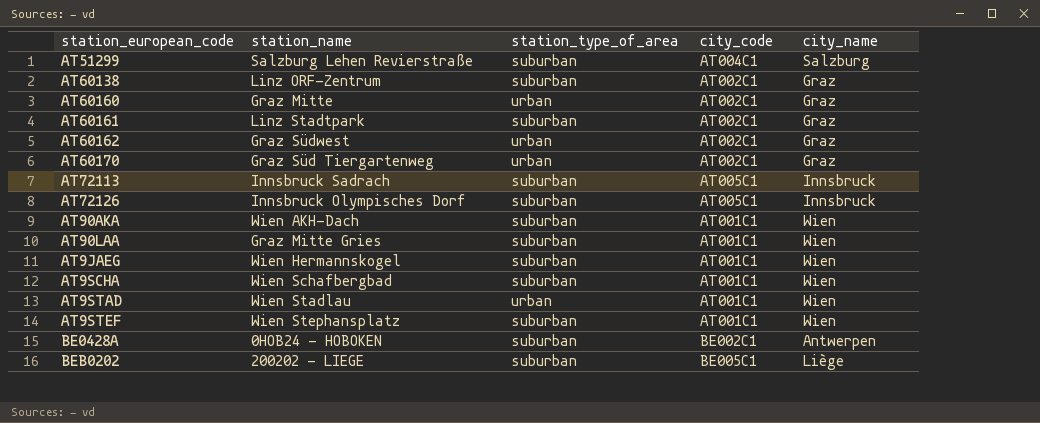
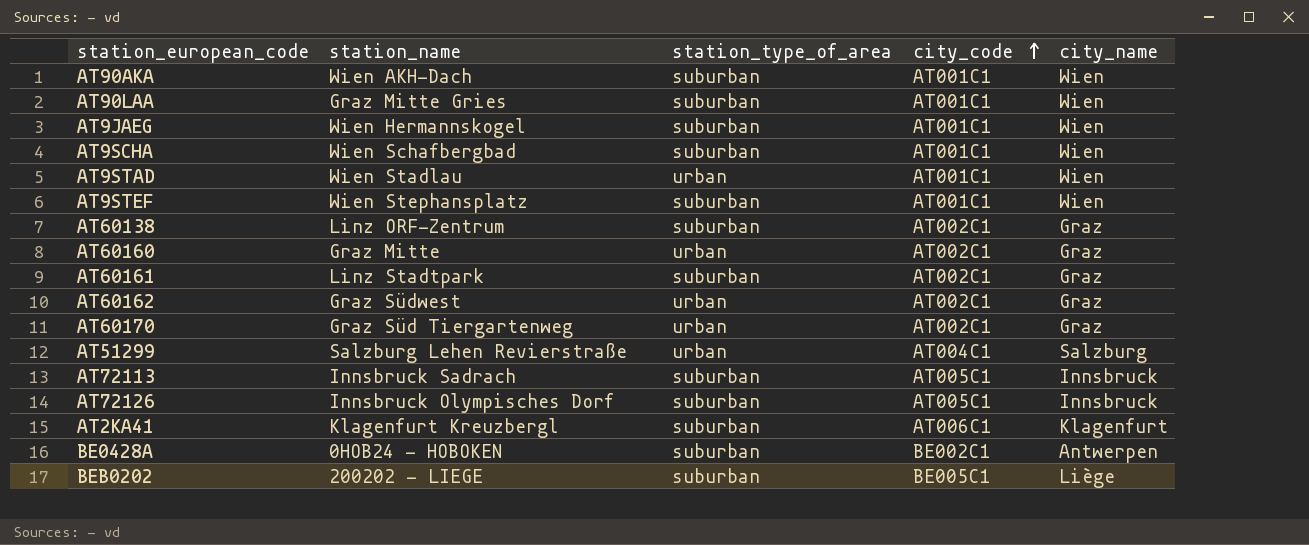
row order: none -> city_code ascending
AT51299 | station_type_of_area: suburban -> urban
row AT2KA41: none -> Klagenfurt Kreuzbergl | suburban | AT006C1 | Klagenfurt

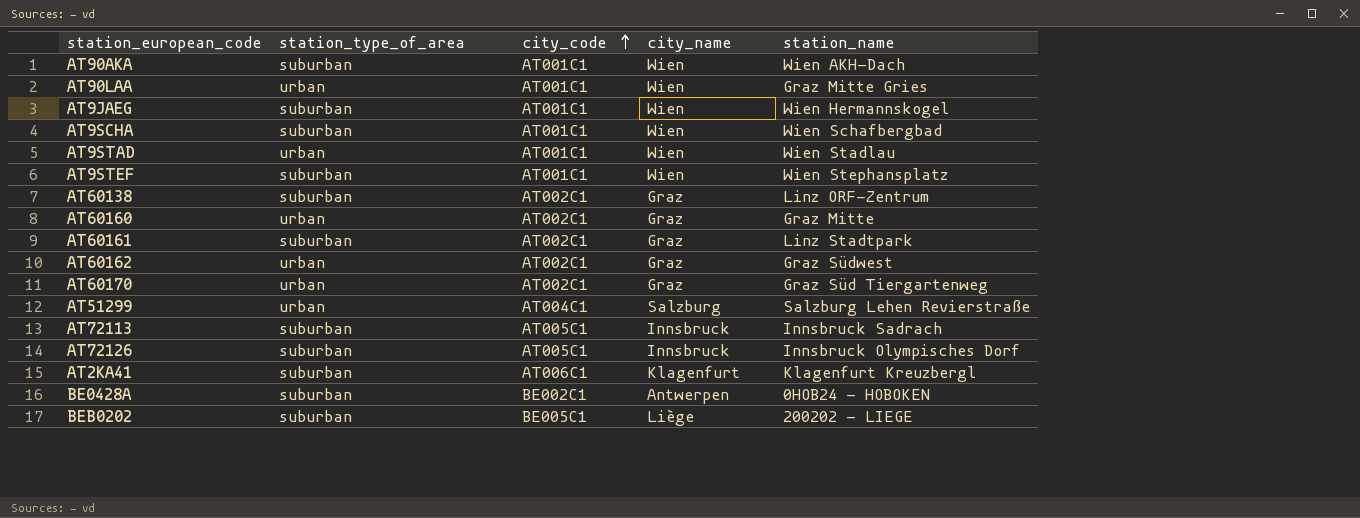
column station_name | position: 2 -> 5
AT90LAA | station_type_of_area: suburban -> urban

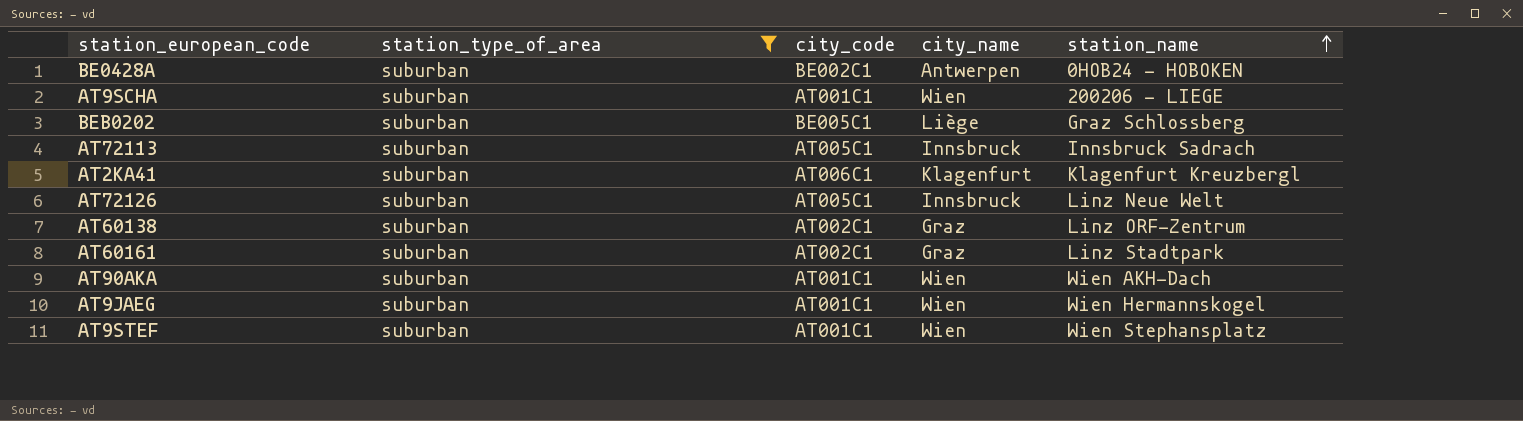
filter: none -> station_type_of_area = suburban
row order: city_code ascending -> station_name ascending
AT9SCHA | station_name: Wien Schafbergbad -> 200206 - LIEGE
BEB0202 | station_name: 200202 - LIEGE -> Graz Schlossberg
AT72126 | station_name: Innsbruck Olympisches Dorf -> Linz Neue Welt

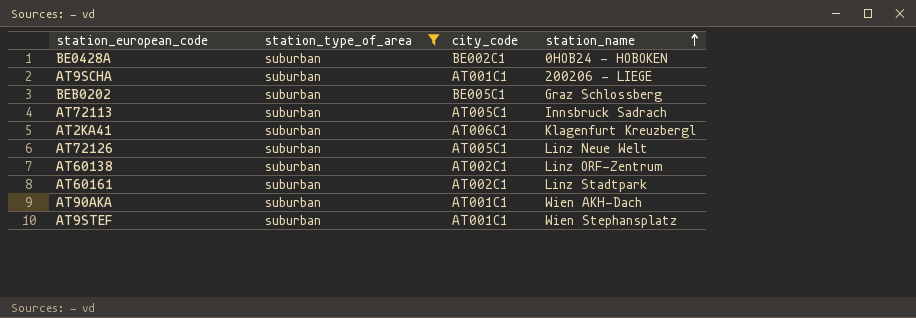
column city_name | position: 4 -> none
row AT9JAEG: suburban | AT001C1 | Wien | Wien Hermannskogel -> none

